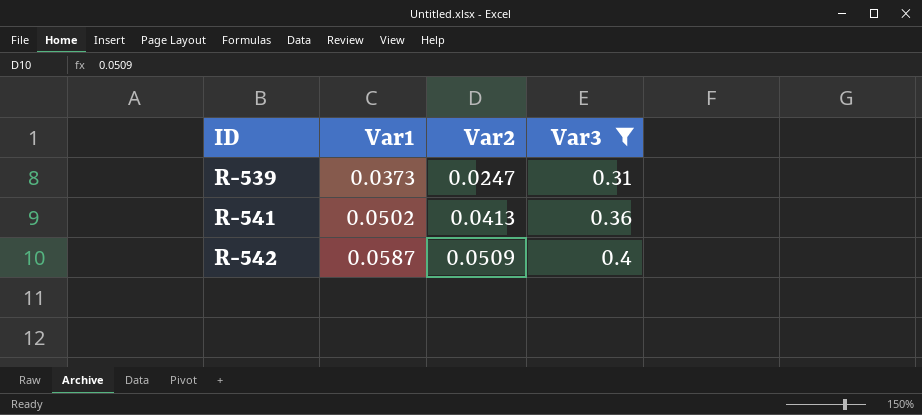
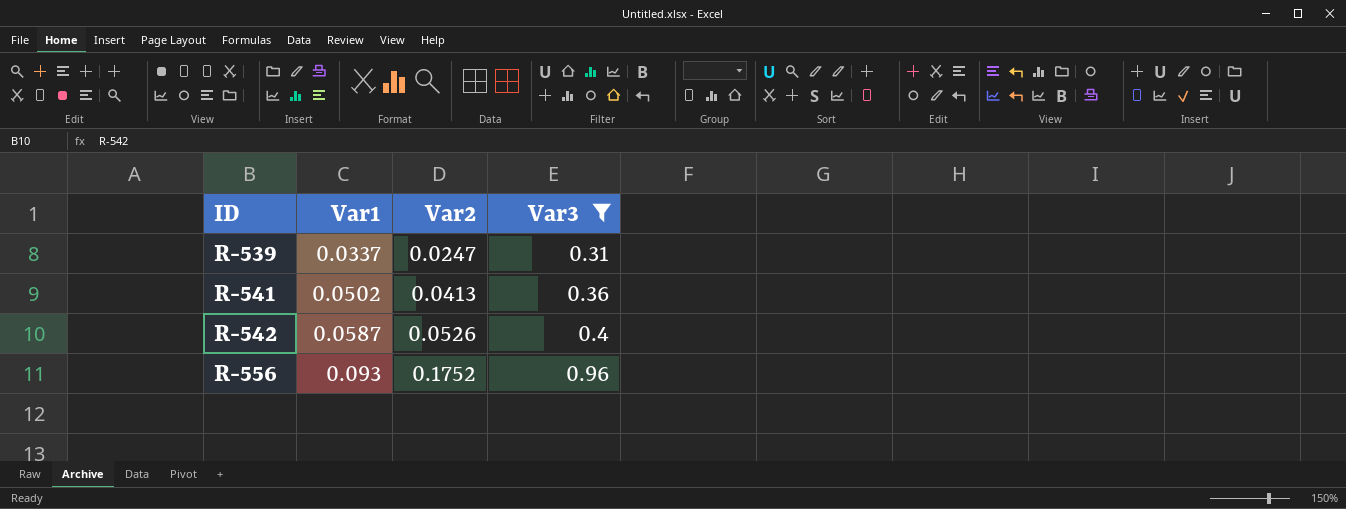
R-539 | Var1: 0.0373 -> 0.0337
R-542 | Var2: 0.0509 -> 0.0526
row R-556: none -> 0.093 | 0.1752 | 0.96

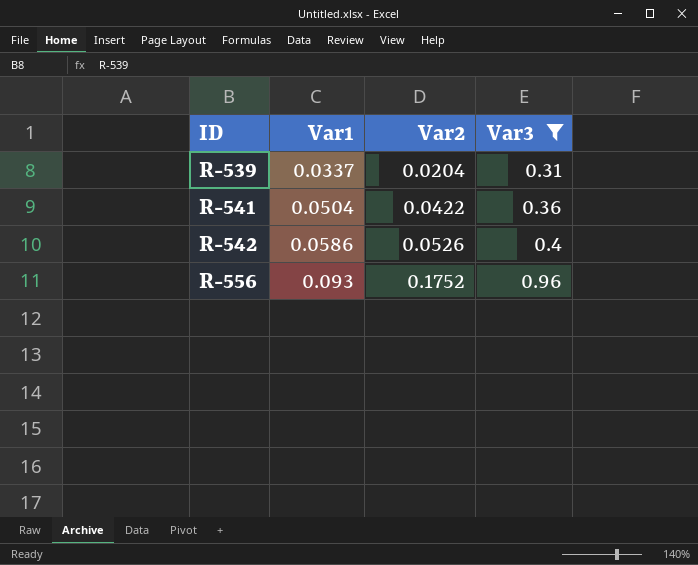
R-539 | Var2: 0.0247 -> 0.0204
R-541 | Var1: 0.0502 -> 0.0504
R-541 | Var2: 0.0413 -> 0.0422
R-542 | Var1: 0.0587 -> 0.0586

